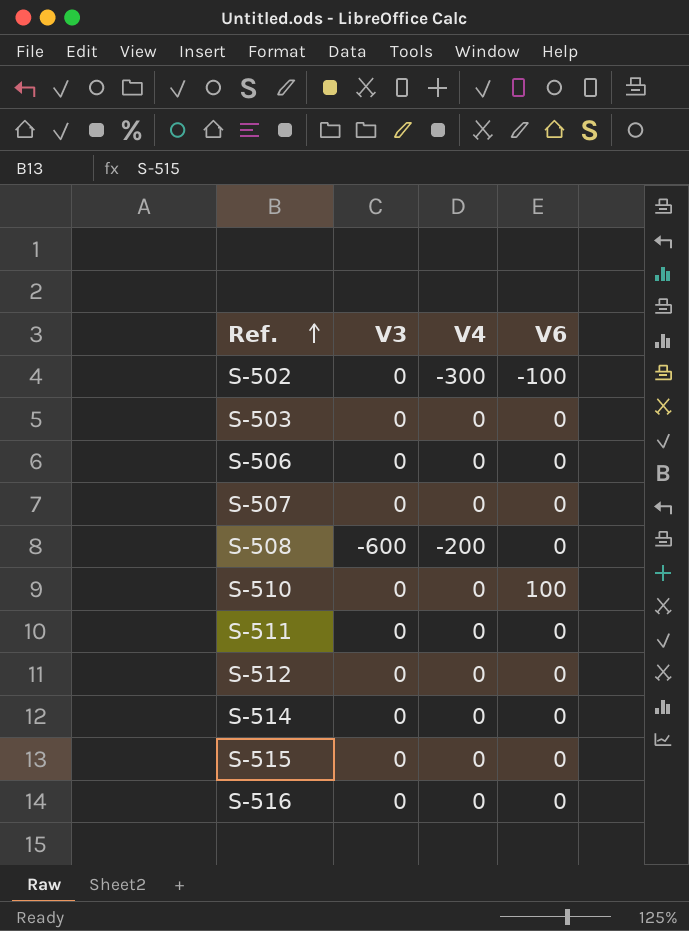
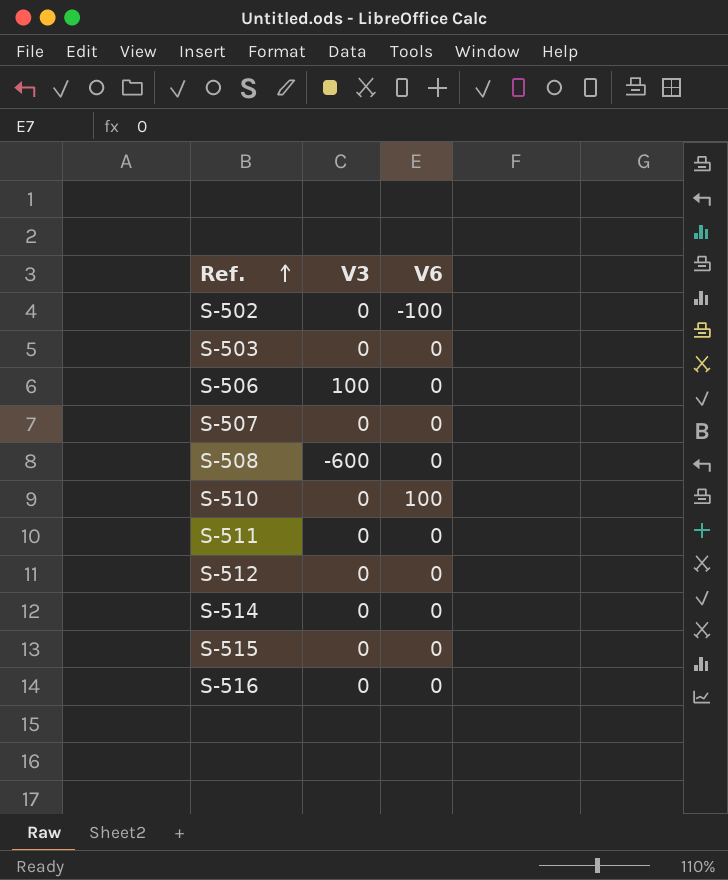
column V4 | position: 3 -> none
S-506 | V3: 0 -> 100

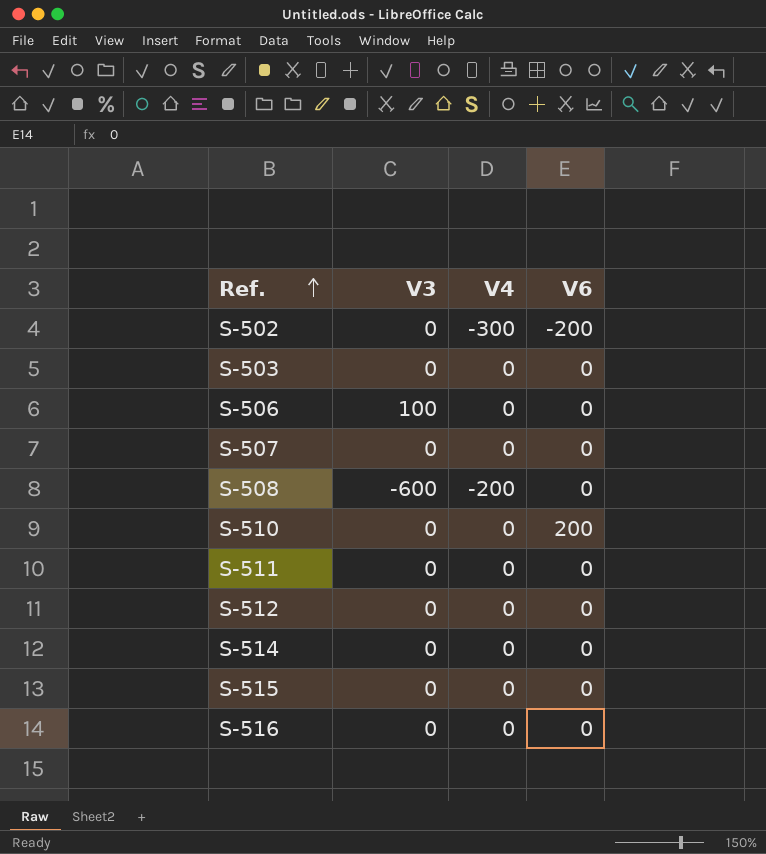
column V4 | position: none -> 3
S-502 | V6: -100 -> -200
S-510 | V6: 100 -> 200

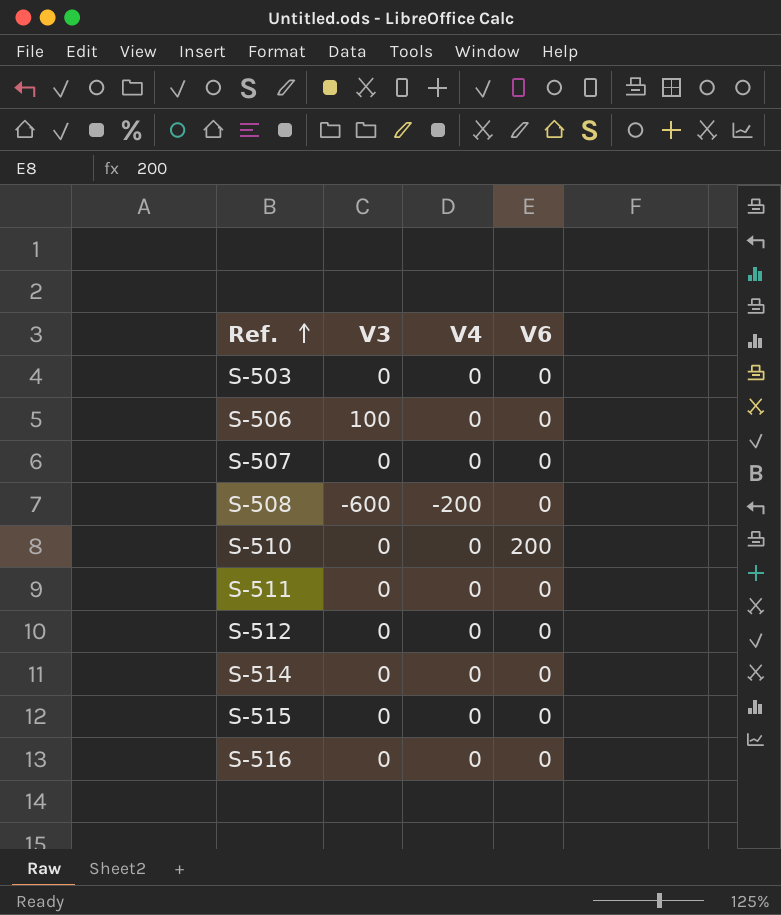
row S-502: 0 | -300 | -200 -> none

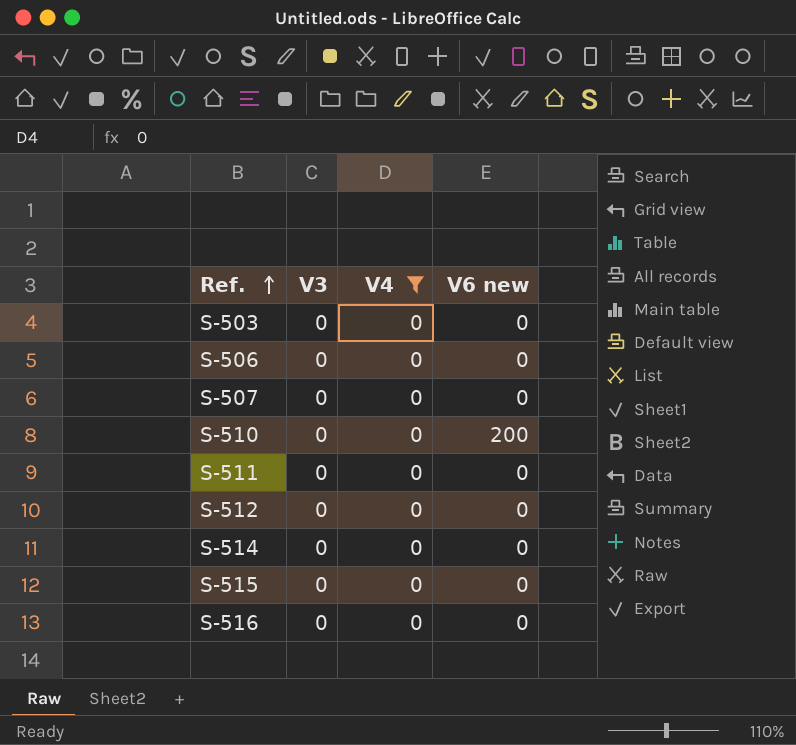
filter: none -> V4 = 0
column name: V6 -> V6 new
S-506 | V3: 100 -> 0

